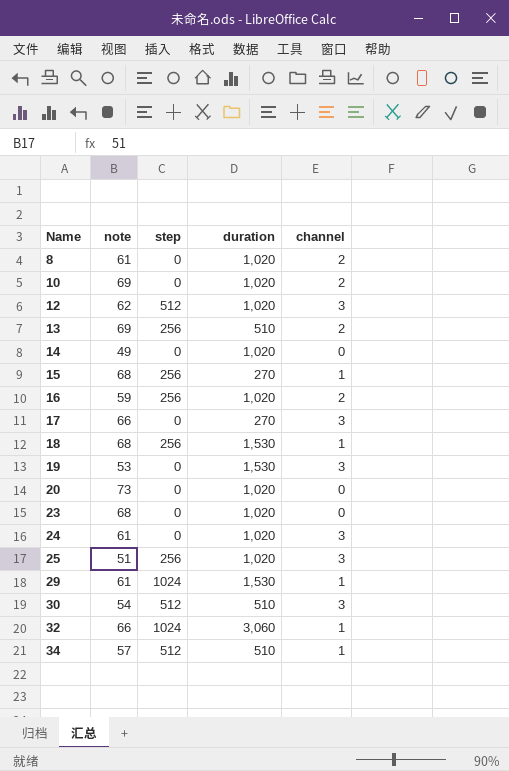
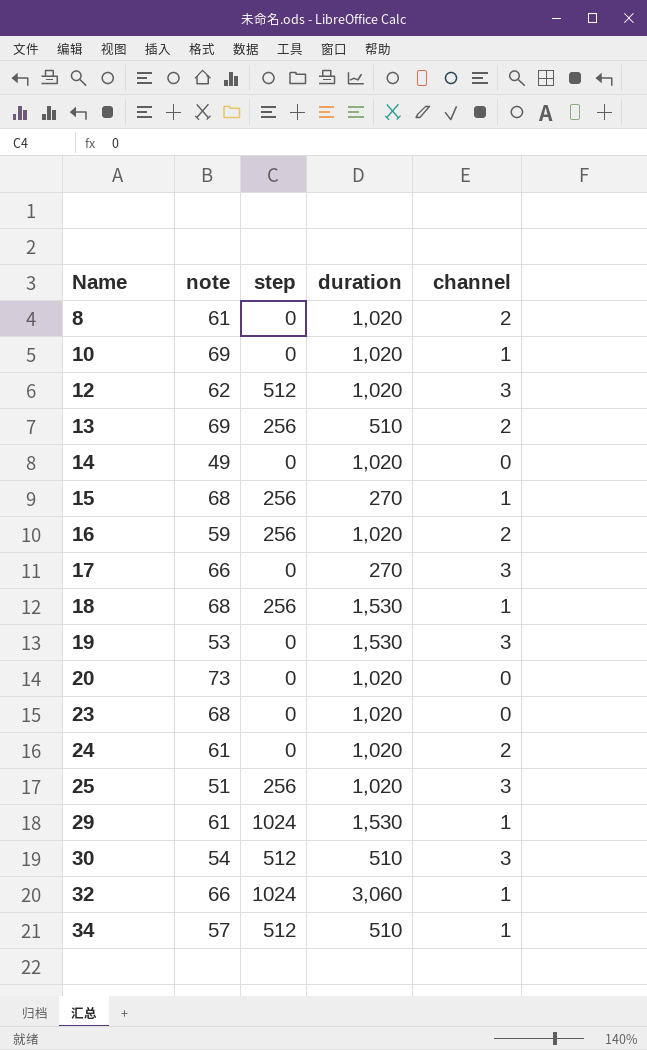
10 | channel: 2 -> 1
24 | channel: 3 -> 2

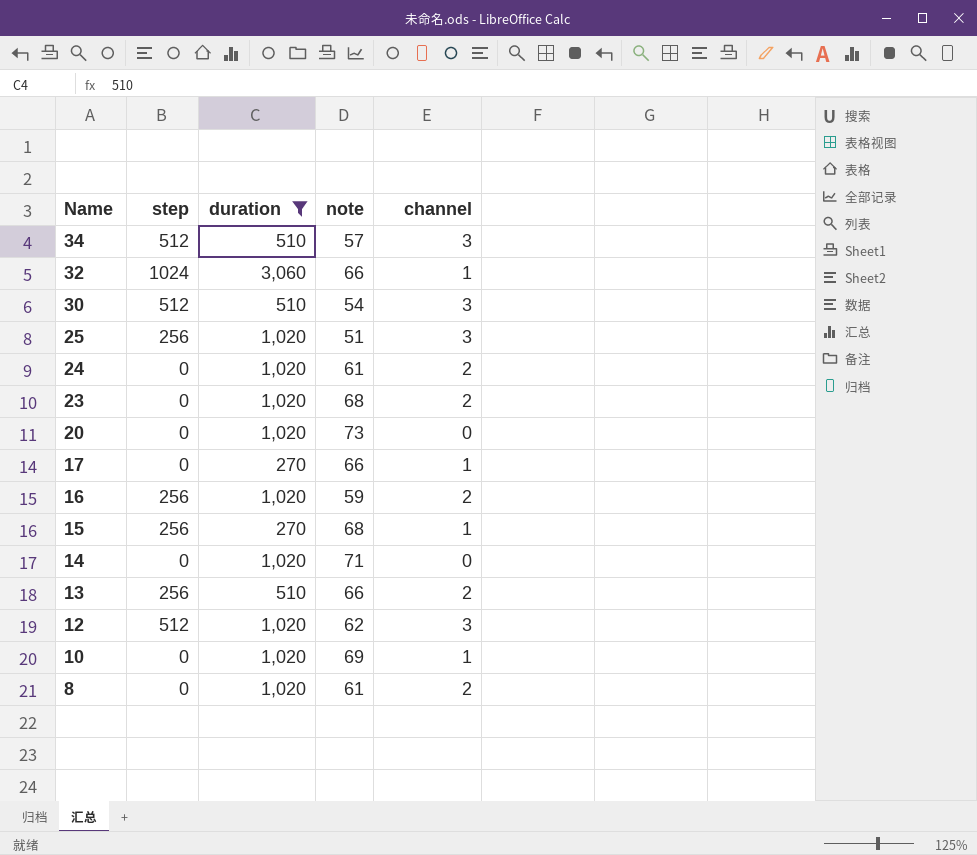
filter: none -> duration != 1,530
row order: Name ascending -> Name descending
column note | position: 2 -> 4
34 | channel: 1 -> 3
23 | channel: 0 -> 2
17 | channel: 3 -> 1
14 | note: 49 -> 71
13 | note: 69 -> 66

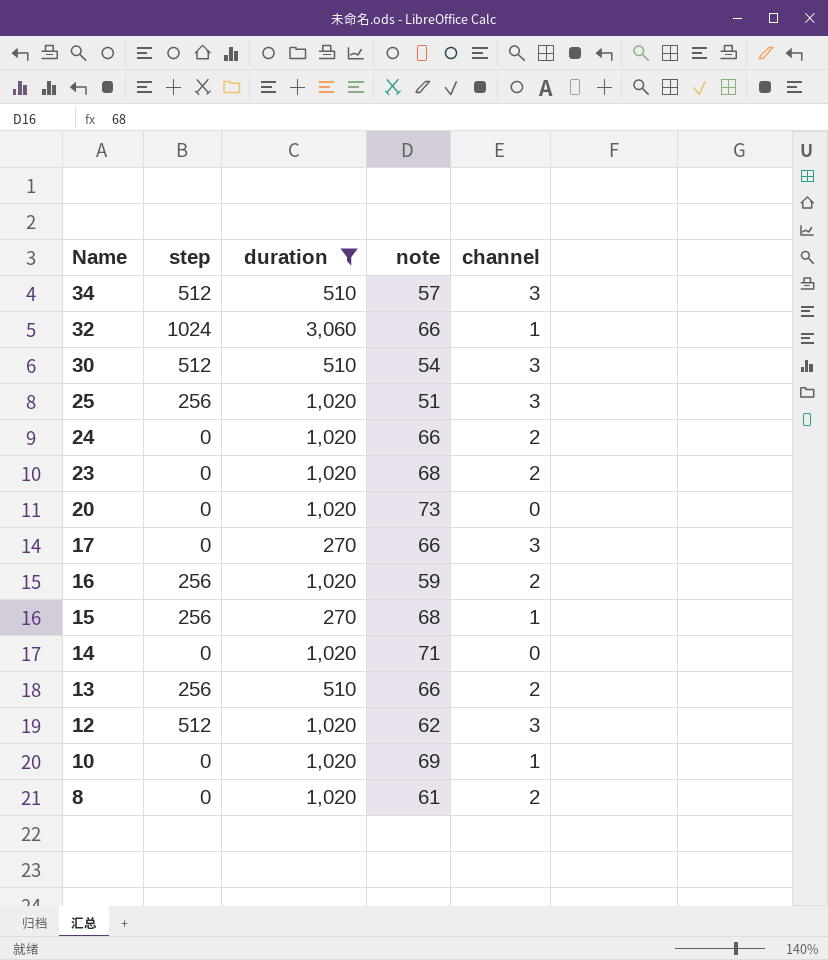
24 | note: 61 -> 66
17 | channel: 1 -> 3

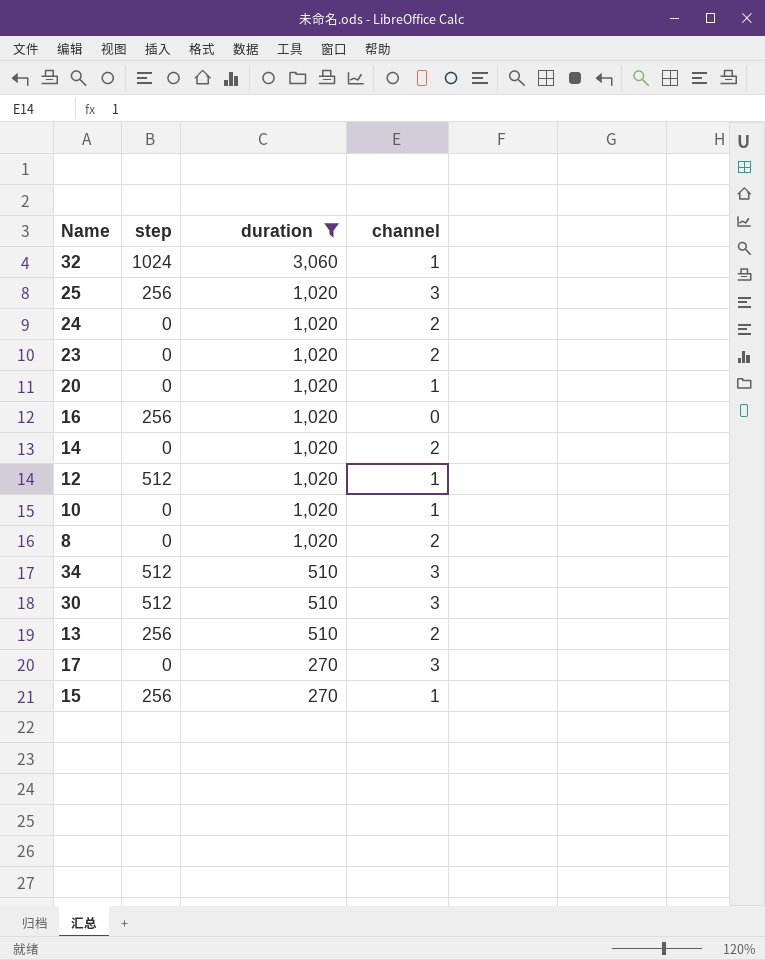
row order: Name descending -> duration descending
column note | position: 4 -> none
20 | channel: 0 -> 1
16 | channel: 2 -> 0
14 | channel: 0 -> 2
12 | channel: 3 -> 1

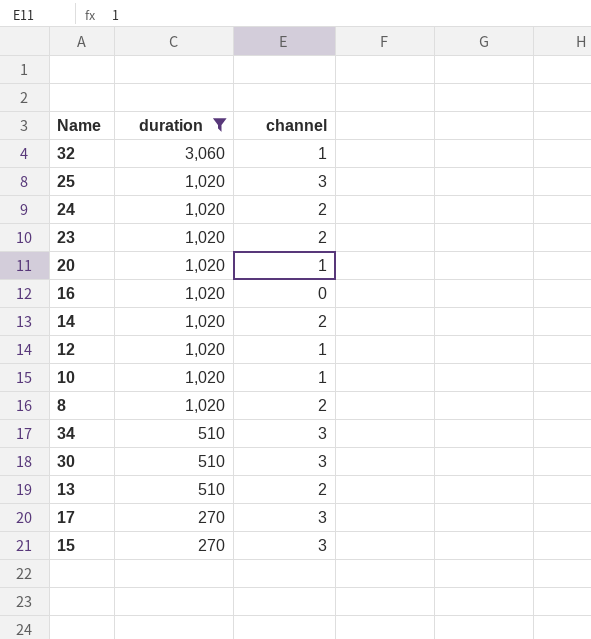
column step | position: 2 -> none
15 | channel: 1 -> 3

